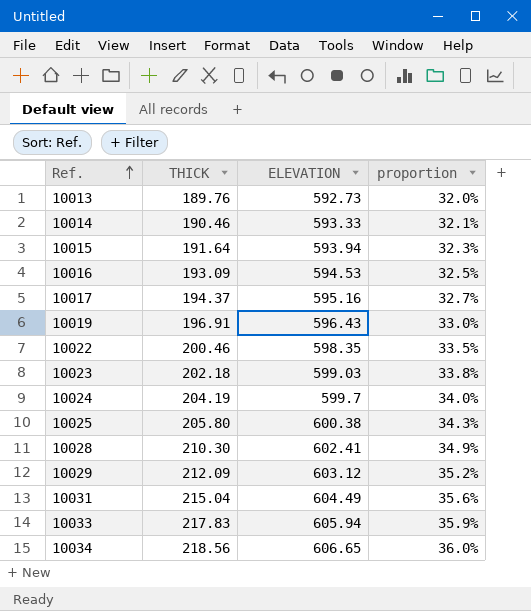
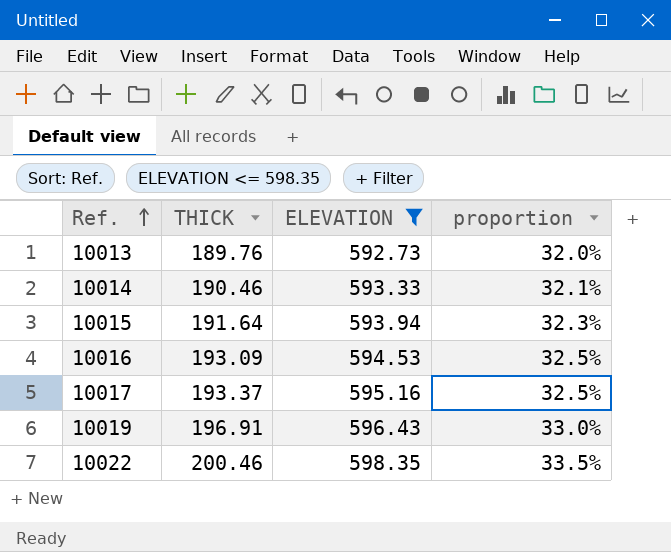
filter: none -> ELEVATION <= 598.35
10017 | THICK: 194.37 -> 193.37
10017 | proportion: 32.7% -> 32.5%

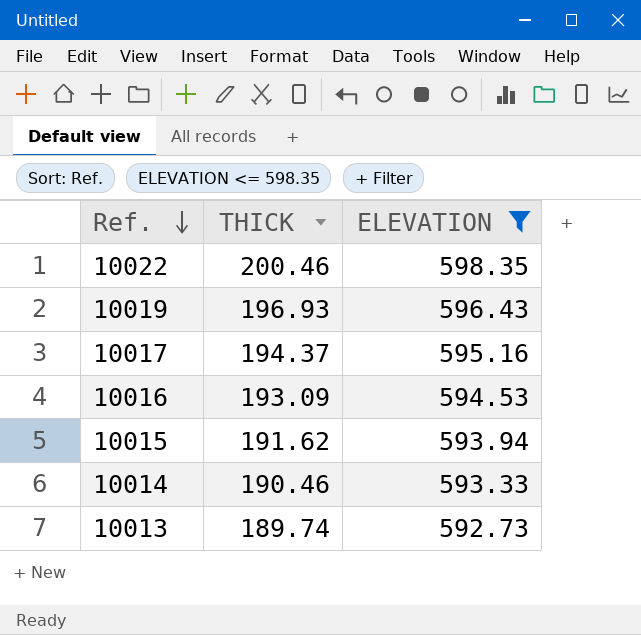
row order: Ref. ascending -> Ref. descending
column proportion | formula: [THICK] / [ELEVATION] -> none
10019 | THICK: 196.91 -> 196.93
10017 | THICK: 193.37 -> 194.37
10015 | THICK: 191.64 -> 191.62
10013 | THICK: 189.76 -> 189.74

